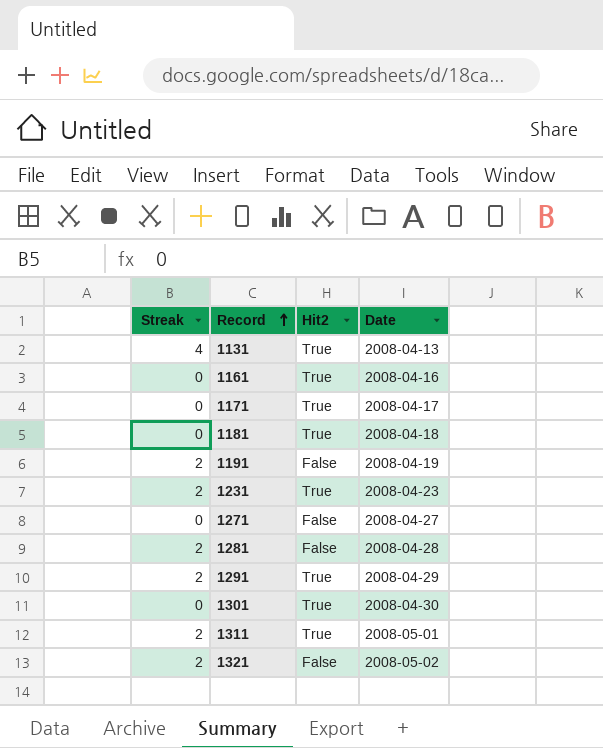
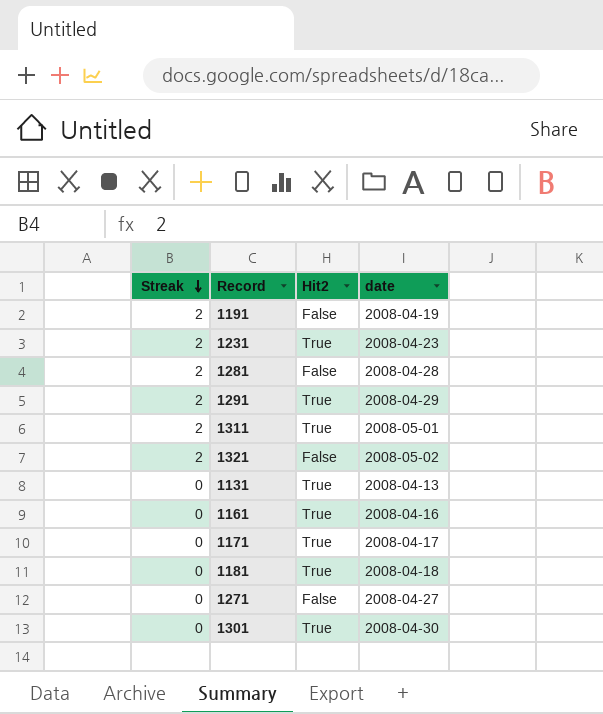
row order: Record ascending -> Streak descending
column name: Date -> date
1131 | Streak: 4 -> 0

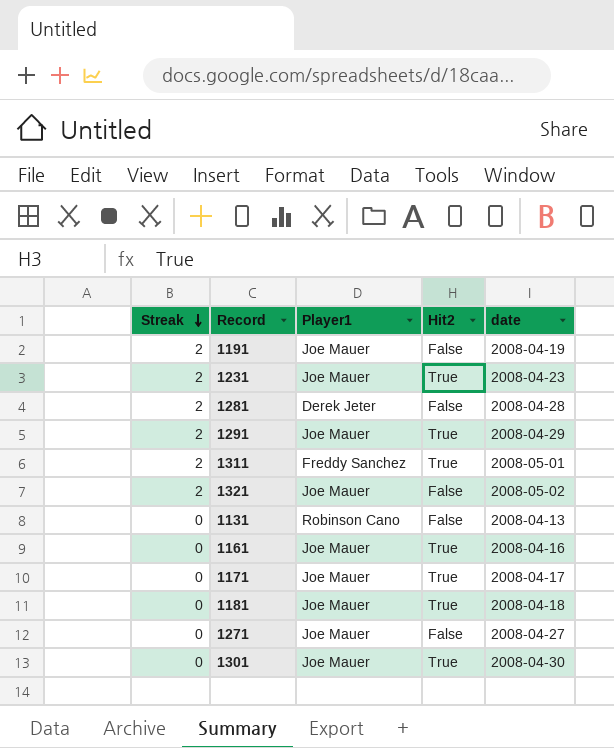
column Player1 | position: none -> 3
1131 | Hit2: True -> False

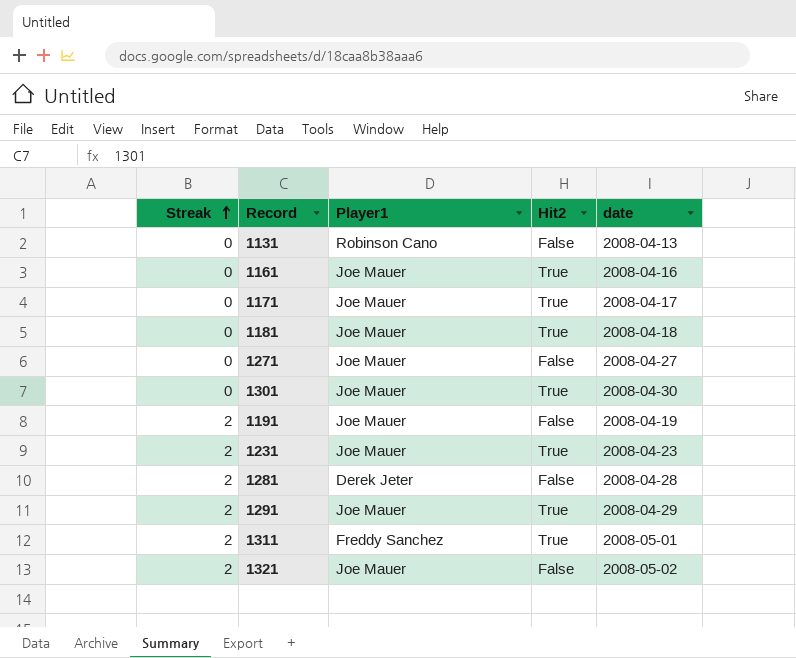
row order: Streak descending -> Streak ascending

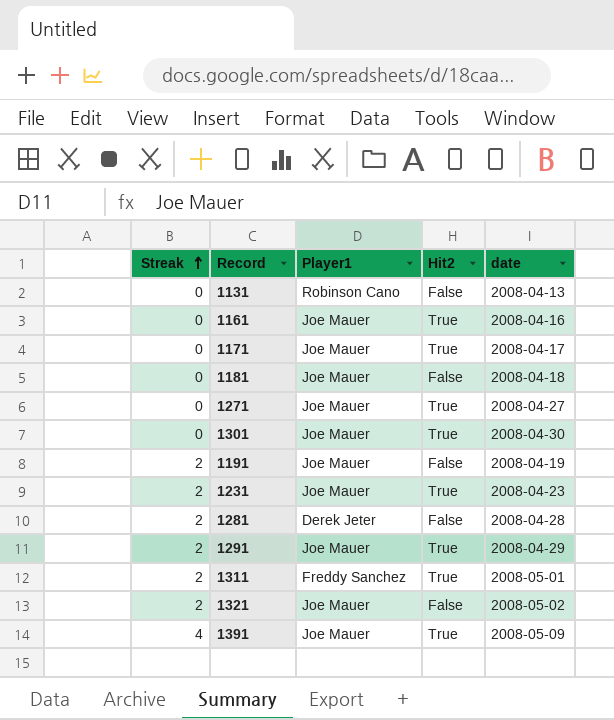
1181 | Hit2: True -> False
1271 | Hit2: False -> True
row 1391: none -> 4 | Joe Mauer | True | 2008-05-09

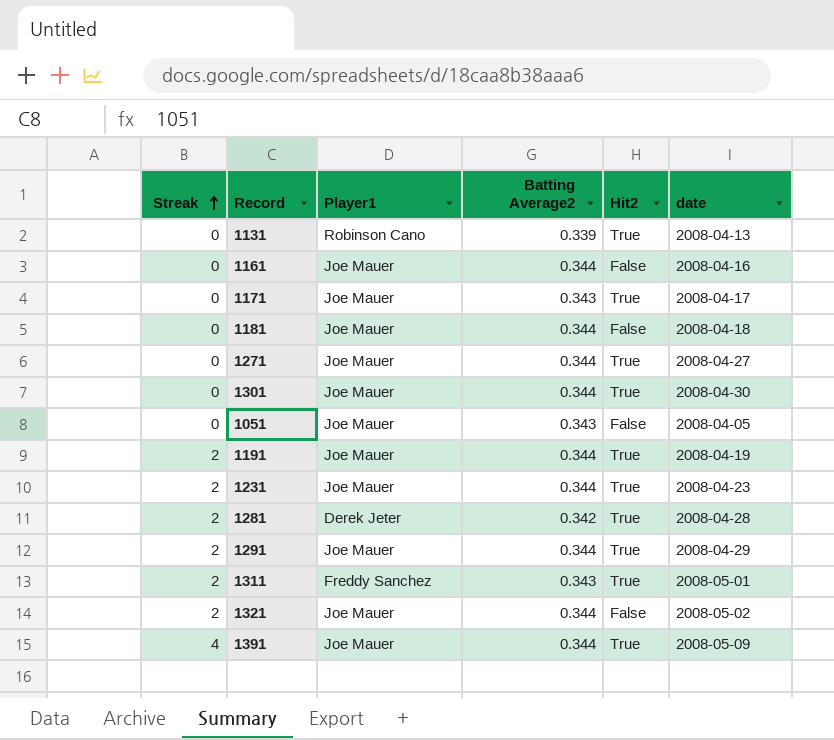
column Batting Average2 | position: none -> 4
1131 | Hit2: False -> True
1161 | Hit2: True -> False
row 1051: none -> 0 | Joe Mauer | 0.343 | False | 2008-04-05
1191 | Hit2: False -> True
1281 | Hit2: False -> True

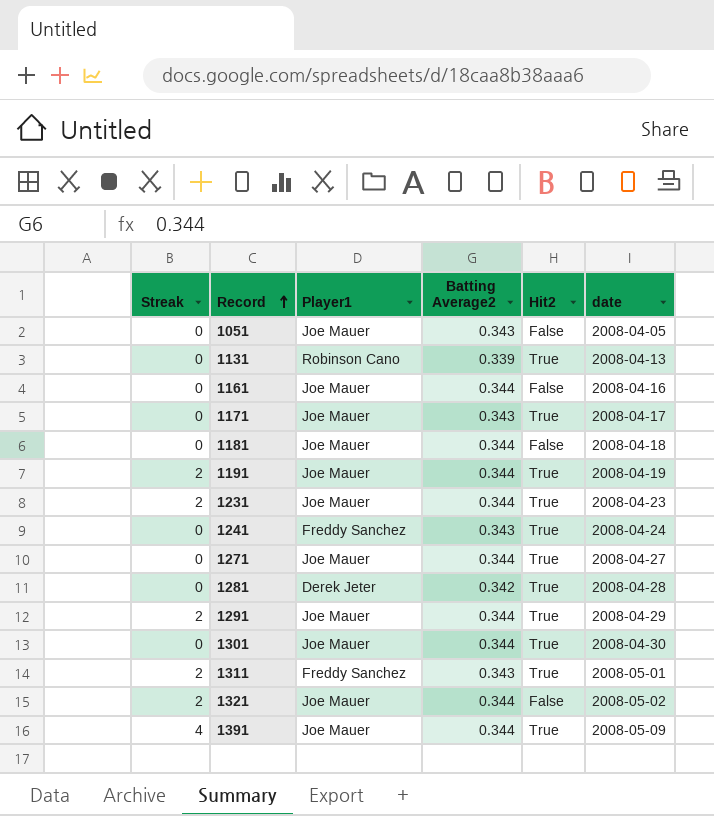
row order: Streak ascending -> Record ascending
row 1241: none -> 0 | Freddy Sanchez | 0.343 | True | 2008-04-24
1281 | Streak: 2 -> 0

